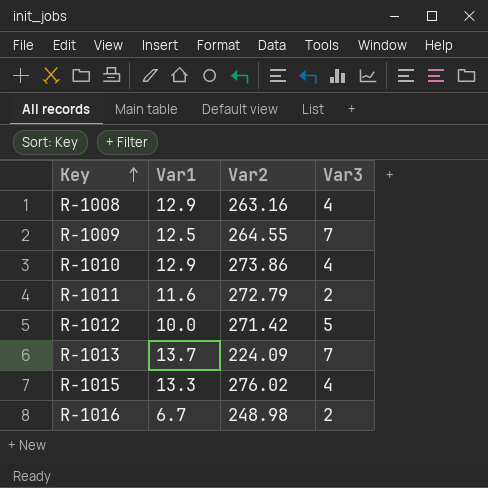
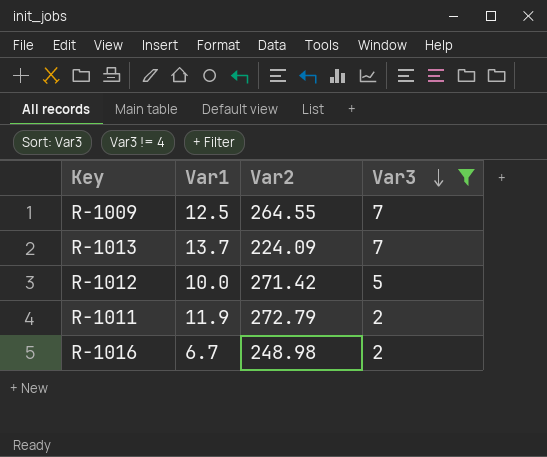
filter: none -> Var3 != 4
row order: Key ascending -> Var3 descending
R-1011 | Var1: 11.6 -> 11.9

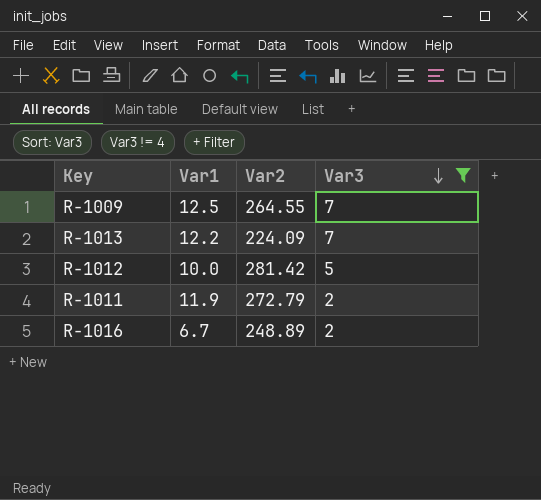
R-1013 | Var1: 13.7 -> 12.2
R-1012 | Var2: 271.42 -> 281.42
R-1016 | Var2: 248.98 -> 248.89

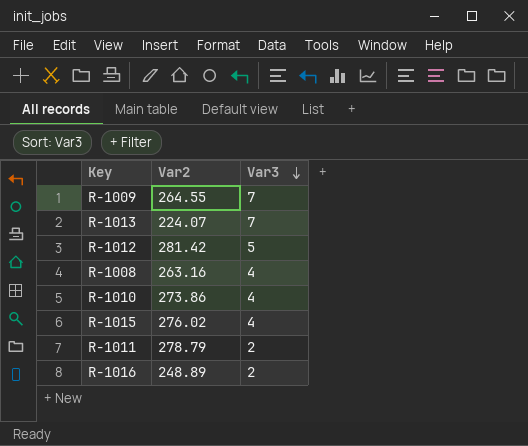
filter: Var3 != 4 -> none
column Var1 | position: 2 -> none
R-1013 | Var2: 224.09 -> 224.07
R-1011 | Var2: 272.79 -> 278.79

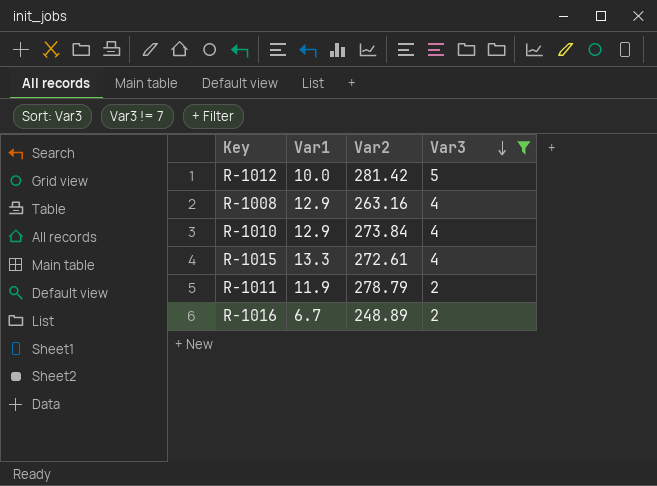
filter: none -> Var3 != 7
column Var1 | position: none -> 2
R-1010 | Var2: 273.86 -> 273.84
R-1015 | Var2: 276.02 -> 272.61

